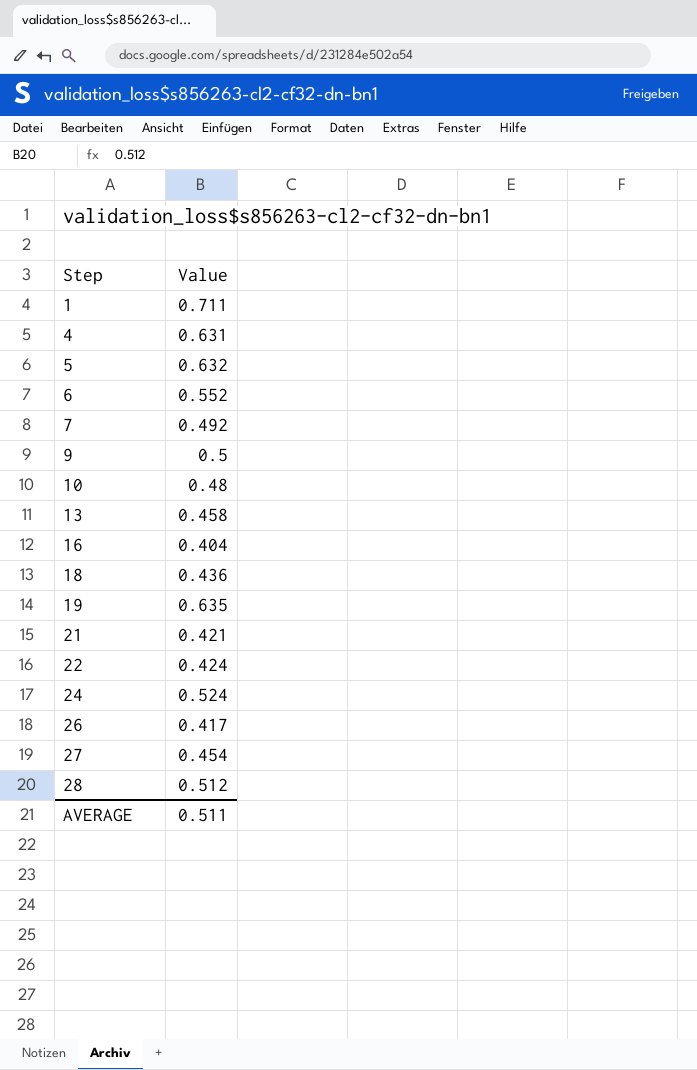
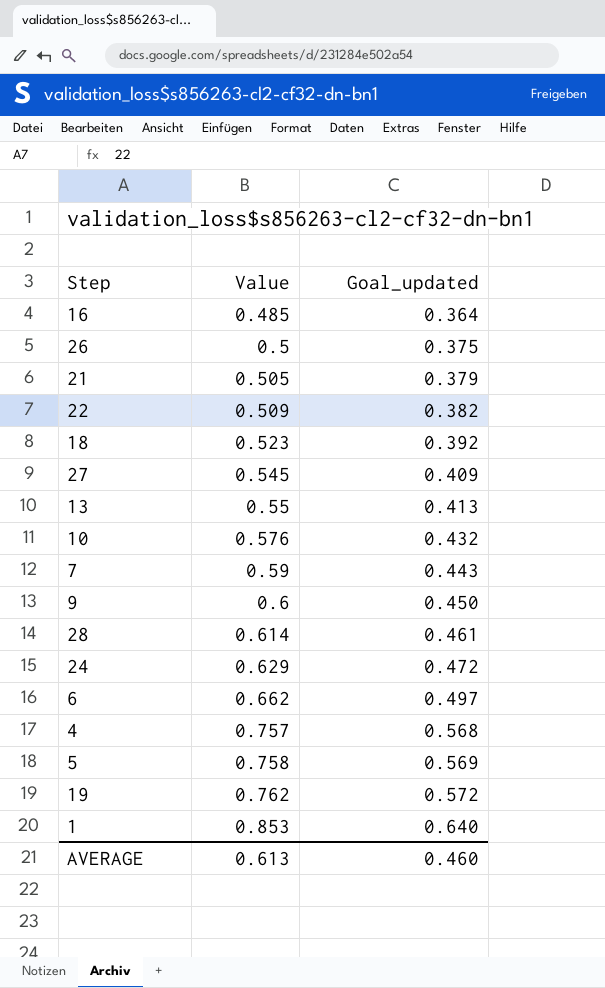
row order: Step ascending -> Value ascending
column Goal_updated | formula: none -> [Value] * 0.75
16 | Value: 0.404 -> 0.485
26 | Value: 0.417 -> 0.5
21 | Value: 0.421 -> 0.505
22 | Value: 0.424 -> 0.509
18 | Value: 0.436 -> 0.523
27 | Value: 0.454 -> 0.545
13 | Value: 0.458 -> 0.55
10 | Value: 0.48 -> 0.576
7 | Value: 0.492 -> 0.59
9 | Value: 0.5 -> 0.6
28 | Value: 0.512 -> 0.614
24 | Value: 0.524 -> 0.629
6 | Value: 0.552 -> 0.662
4 | Value: 0.631 -> 0.757
5 | Value: 0.632 -> 0.758
19 | Value: 0.635 -> 0.762
1 | Value: 0.711 -> 0.853
AVERAGE | Value: 0.511 -> 0.613

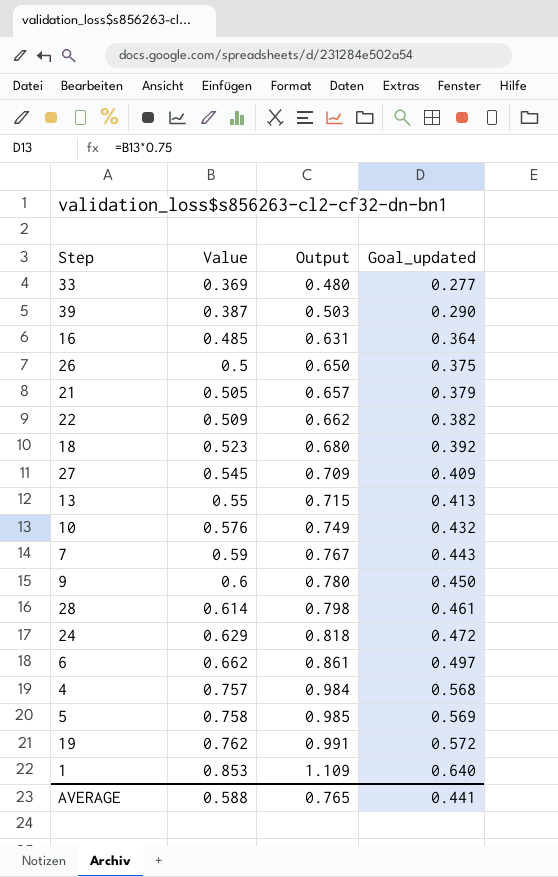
column Output | formula: none -> [Value] * 1.3
row 33: none -> 0.369 | 0.480 | 0.277
row 39: none -> 0.387 | 0.503 | 0.290
AVERAGE | Value: 0.613 -> 0.588
AVERAGE | Goal_updated: 0.460 -> 0.441

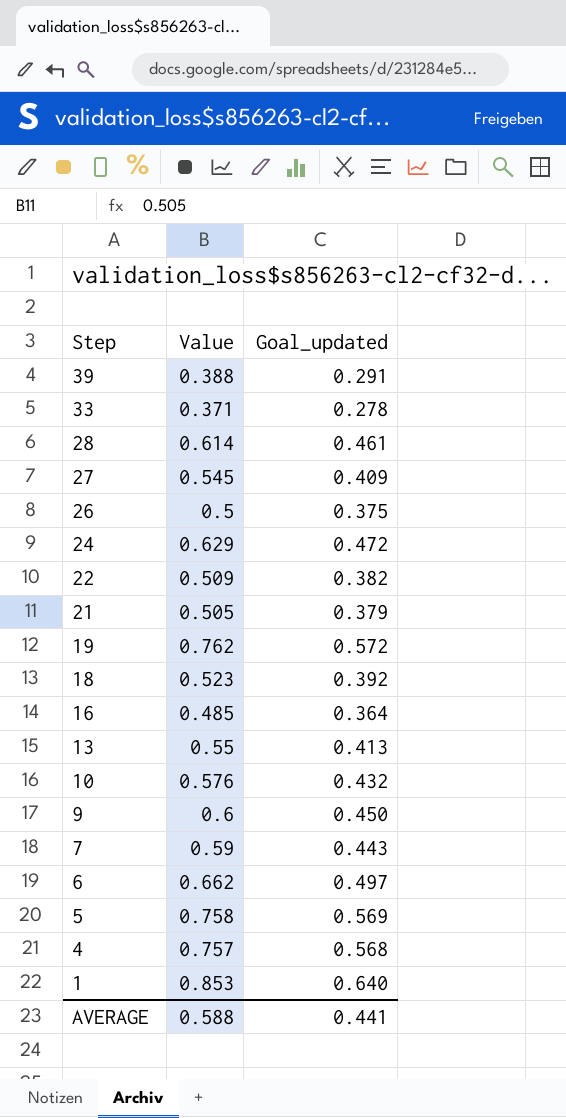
row order: Value ascending -> Step descending
column Output | formula: [Value] * 1.3 -> none
39 | Value: 0.387 -> 0.388
39 | Goal_updated: 0.290 -> 0.291
33 | Value: 0.369 -> 0.371
33 | Goal_updated: 0.277 -> 0.278

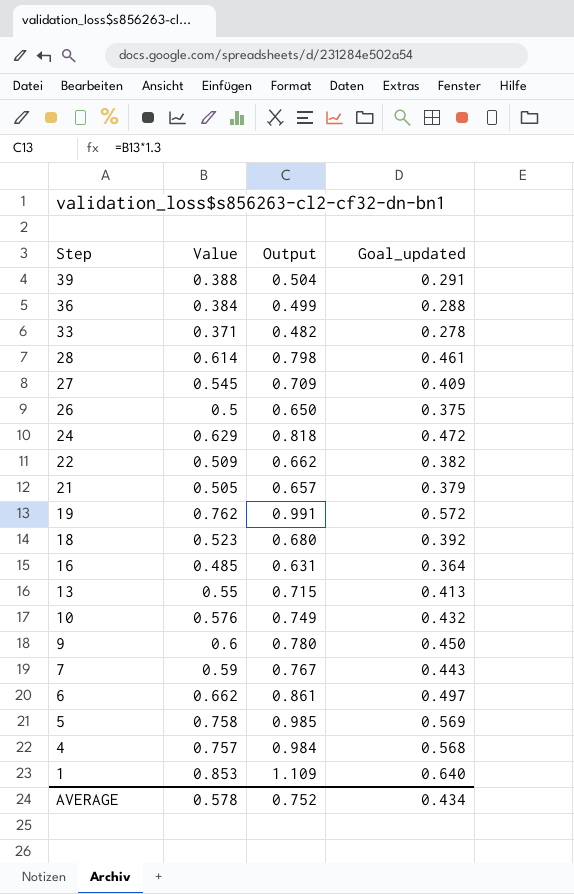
column Output | formula: none -> [Value] * 1.3
row 36: none -> 0.384 | 0.499 | 0.288
AVERAGE | Value: 0.588 -> 0.578
AVERAGE | Goal_updated: 0.441 -> 0.434

